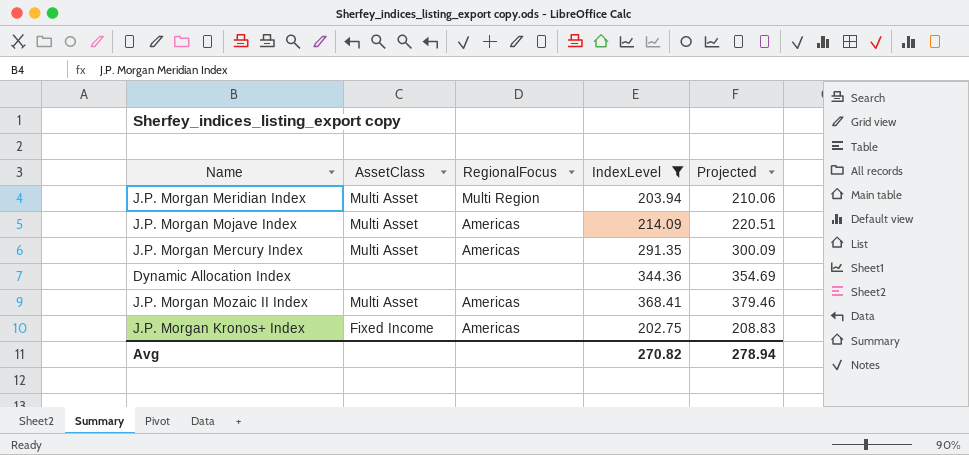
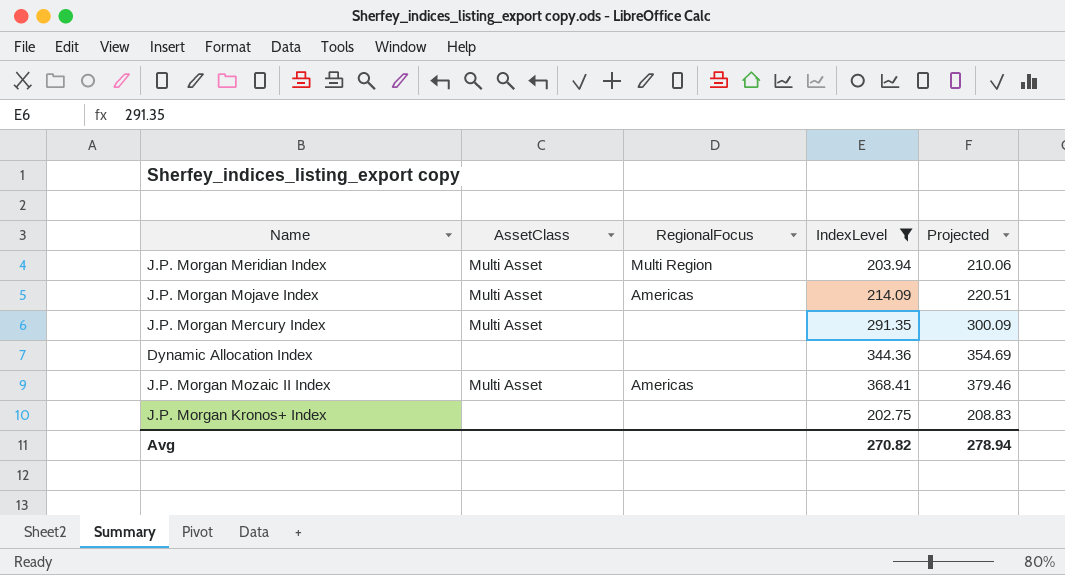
J.P. Morgan Mercury Index | RegionalFocus: Americas -> none
J.P. Morgan Kronos+ Index | AssetClass: Fixed Income -> none
J.P. Morgan Kronos+ Index | RegionalFocus: Americas -> none

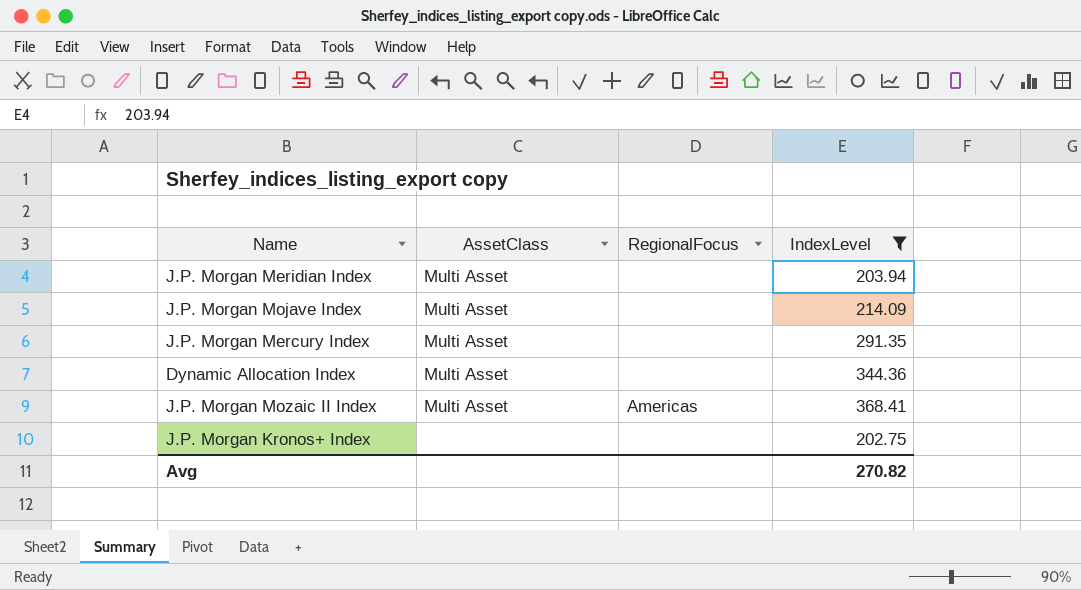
column Projected | formula: [IndexLevel] * 1.03 -> none
J.P. Morgan Meridian Index | RegionalFocus: Multi Region -> none
J.P. Morgan Mojave Index | RegionalFocus: Americas -> none
Dynamic Allocation Index | AssetClass: none -> Multi Asset

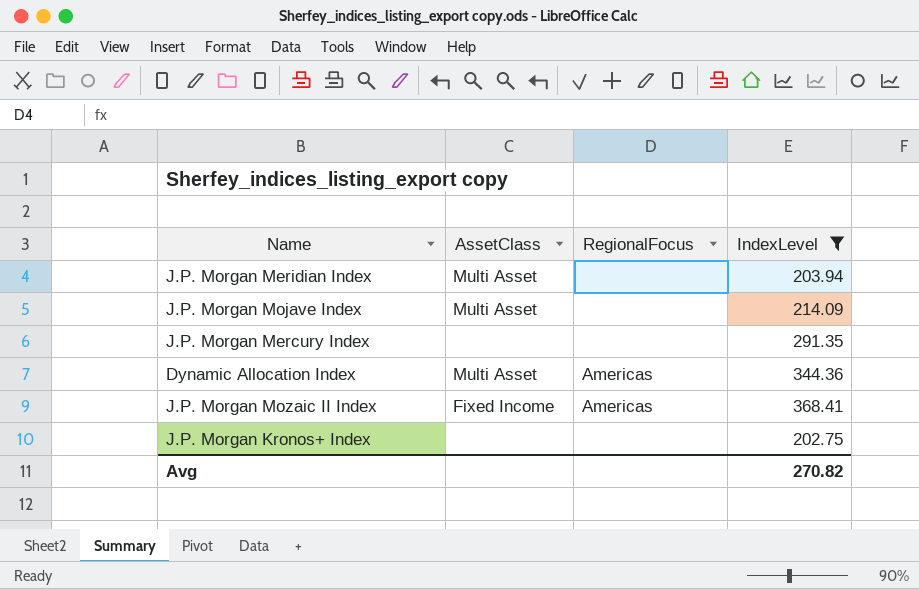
J.P. Morgan Mercury Index | AssetClass: Multi Asset -> none
Dynamic Allocation Index | RegionalFocus: none -> Americas
J.P. Morgan Mozaic II Index | AssetClass: Multi Asset -> Fixed Income

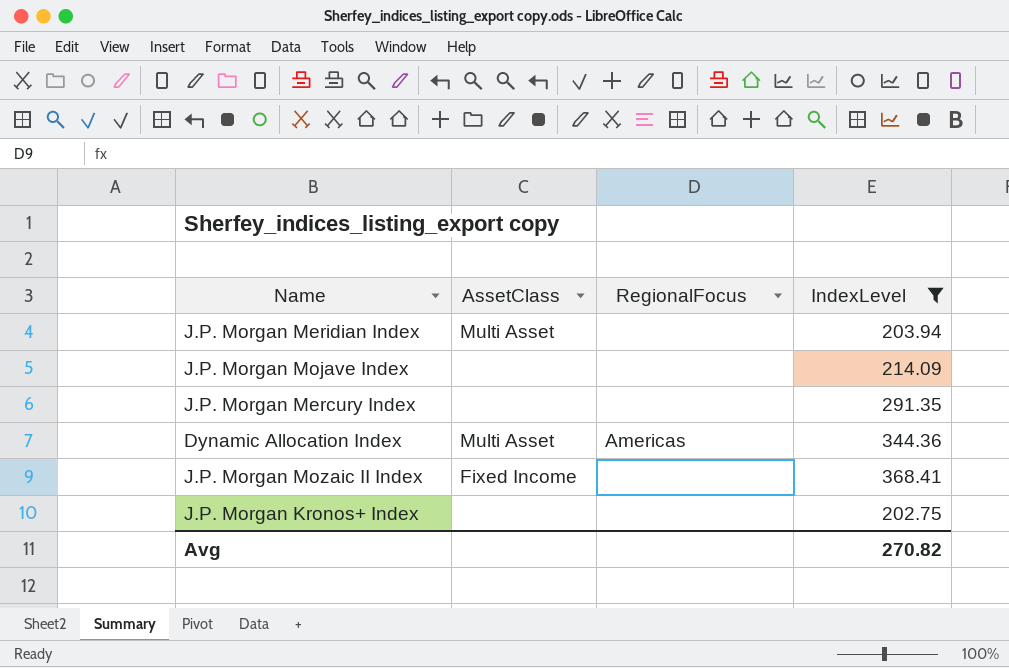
J.P. Morgan Mojave Index | AssetClass: Multi Asset -> none
J.P. Morgan Mozaic II Index | RegionalFocus: Americas -> none

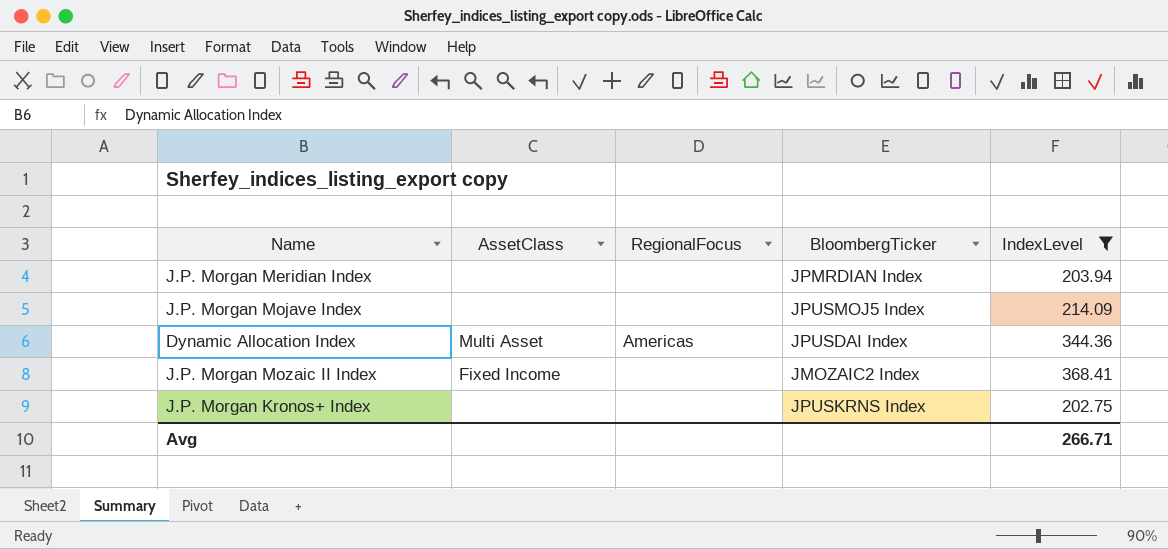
column BloombergTicker | position: none -> 4
row J.P. Morgan Mercury Index: none | none | 291.35 -> none
J.P. Morgan Meridian Index | AssetClass: Multi Asset -> none
Avg | IndexLevel: 270.82 -> 266.71

